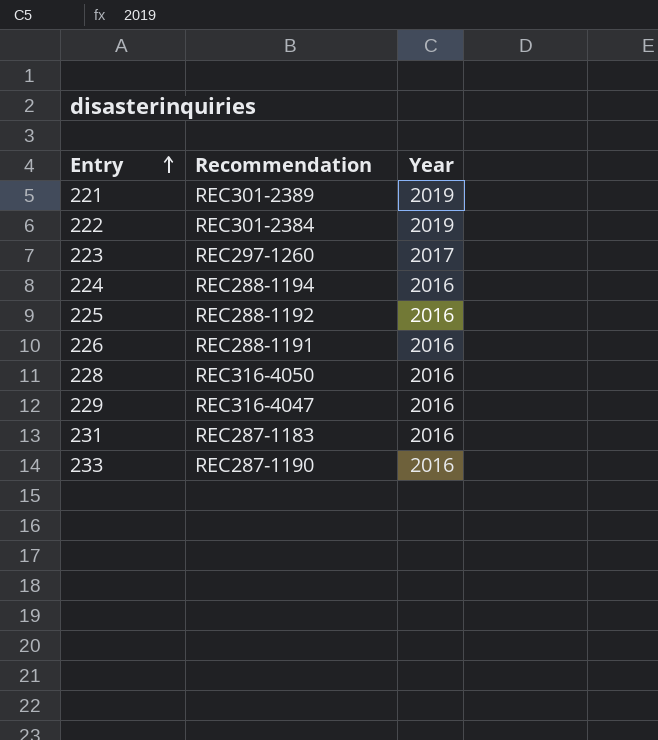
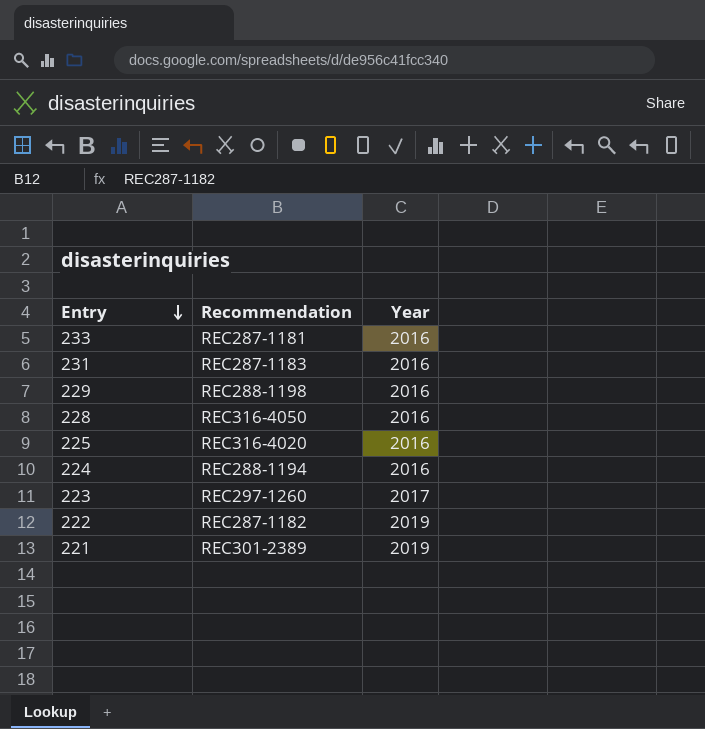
row order: Entry ascending -> Entry descending
row 226: REC288-1191 | 2016 -> none
233 | Recommendation: REC287-1190 -> REC287-1181
229 | Recommendation: REC316-4047 -> REC288-1198
225 | Recommendation: REC288-1192 -> REC316-4020
222 | Recommendation: REC301-2384 -> REC287-1182

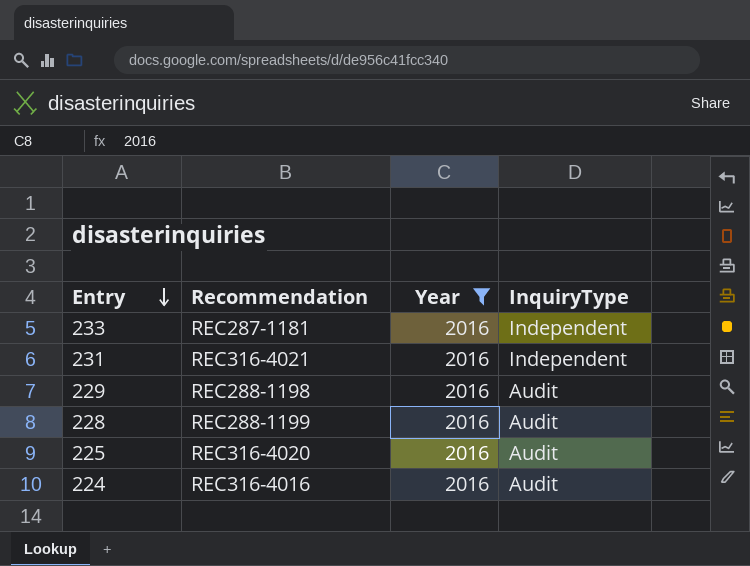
filter: none -> Year = 2016
column InquiryType | position: none -> 4
231 | Recommendation: REC287-1183 -> REC316-4021
228 | Recommendation: REC316-4050 -> REC288-1199
224 | Recommendation: REC288-1194 -> REC316-4016

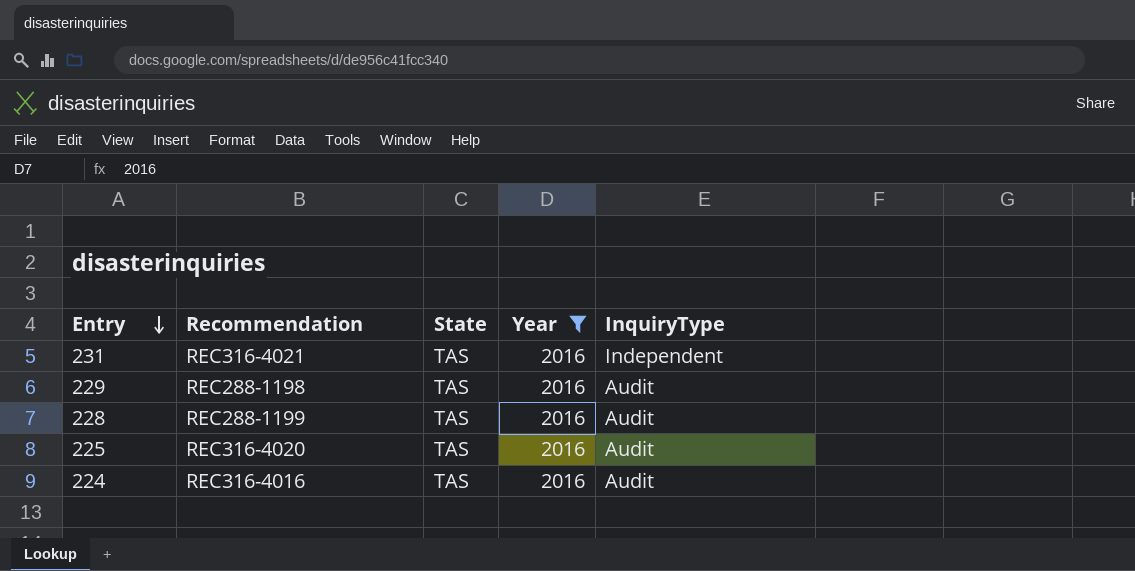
column State | position: none -> 3
row 233: REC287-1181 | 2016 | Independent -> none

